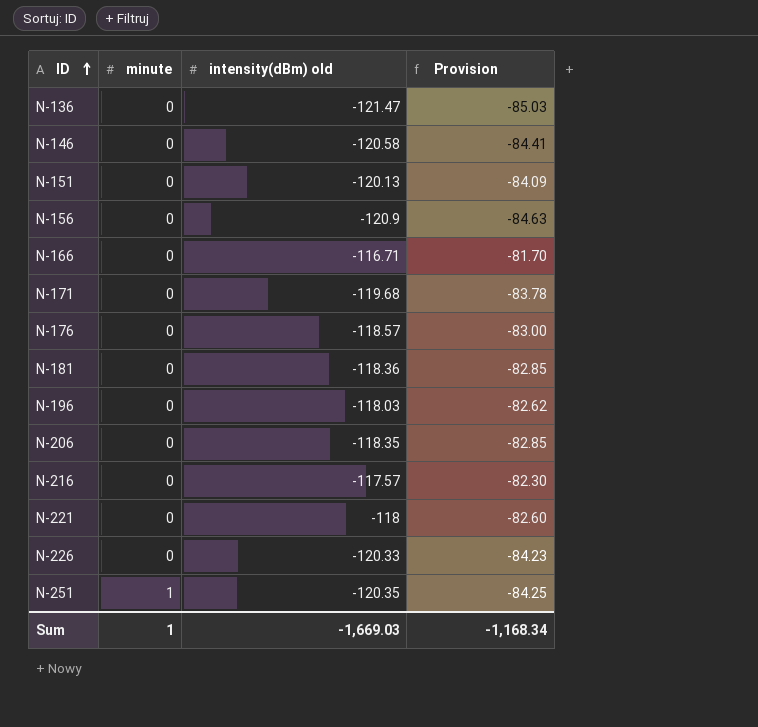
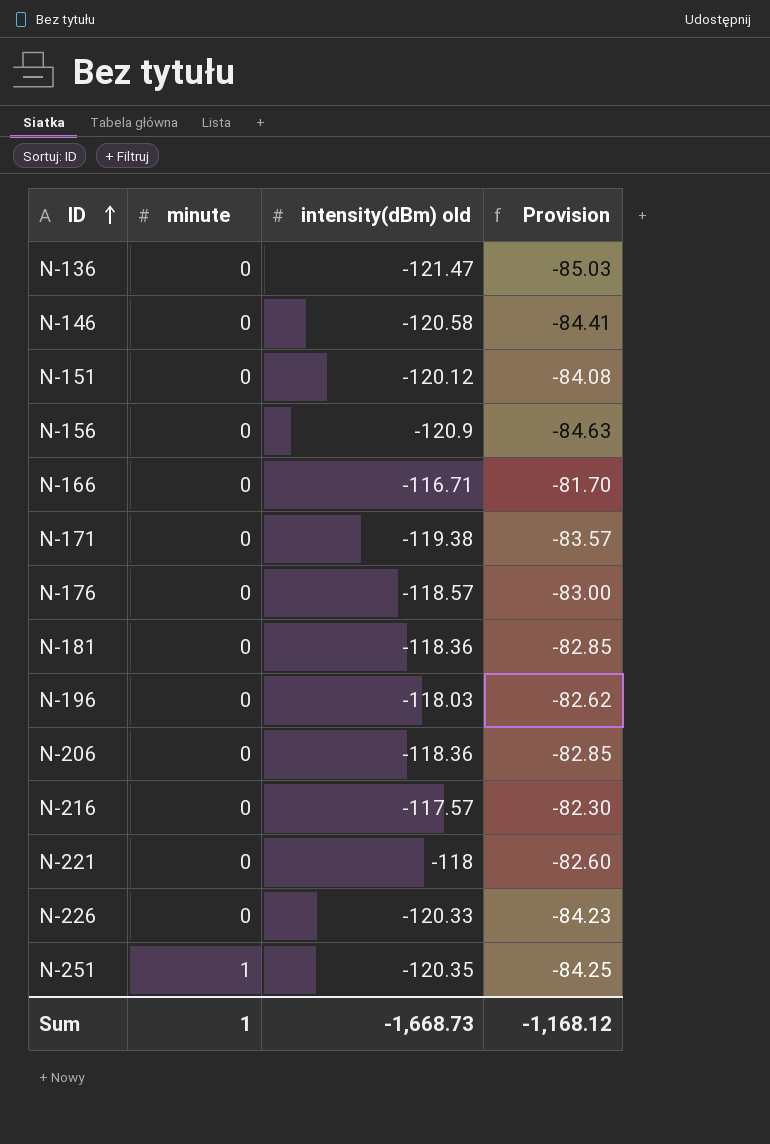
N-151 | intensity(dBm) old: -120.13 -> -120.12
N-151 | Provision: -84.09 -> -84.08
N-171 | intensity(dBm) old: -119.68 -> -119.38
N-171 | Provision: -83.78 -> -83.57
N-206 | intensity(dBm) old: -118.35 -> -118.36
Sum | intensity(dBm) old: -1,669.03 -> -1,668.73
Sum | Provision: -1,168.34 -> -1,168.12

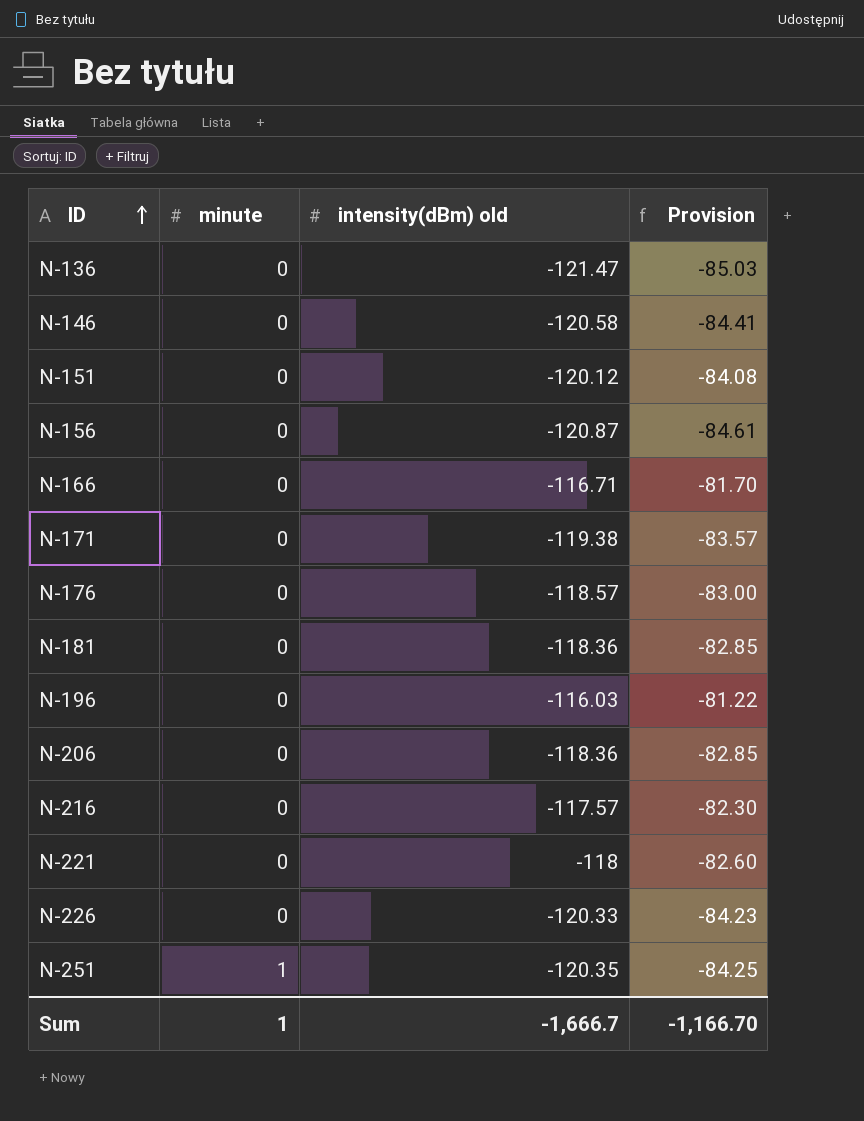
N-156 | intensity(dBm) old: -120.9 -> -120.87
N-156 | Provision: -84.63 -> -84.61
N-196 | intensity(dBm) old: -118.03 -> -116.03
N-196 | Provision: -82.62 -> -81.22
Sum | intensity(dBm) old: -1,668.73 -> -1,666.7
Sum | Provision: -1,168.12 -> -1,166.70

